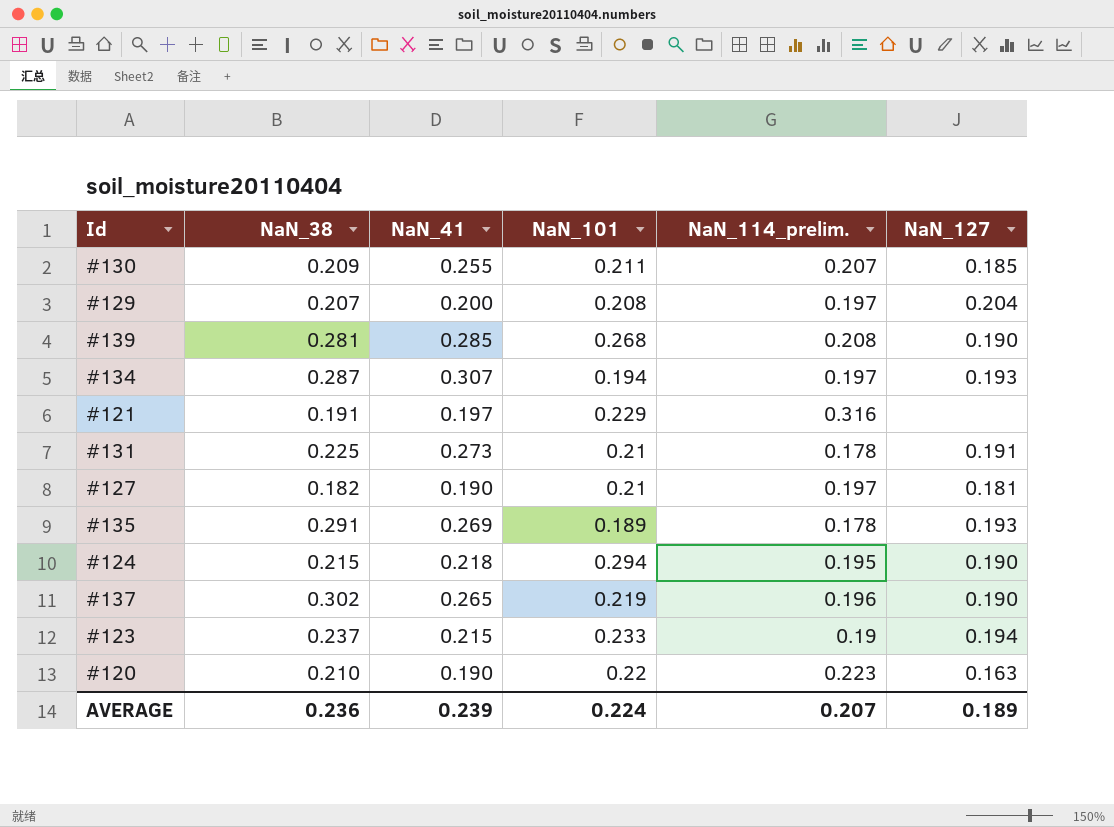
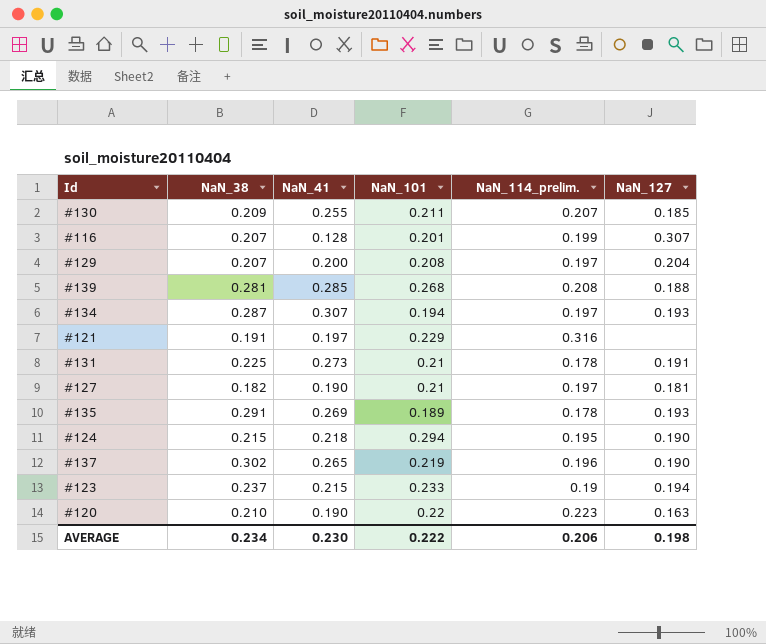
row #116: none -> 0.207 | 0.128 | 0.201 | 0.199 | 0.307
#139 | NaN_127: 0.190 -> 0.188
AVERAGE | NaN_38: 0.236 -> 0.234
AVERAGE | NaN_41: 0.239 -> 0.230
AVERAGE | NaN_101: 0.224 -> 0.222
AVERAGE | NaN_114_prelim.: 0.207 -> 0.206
AVERAGE | NaN_127: 0.189 -> 0.198

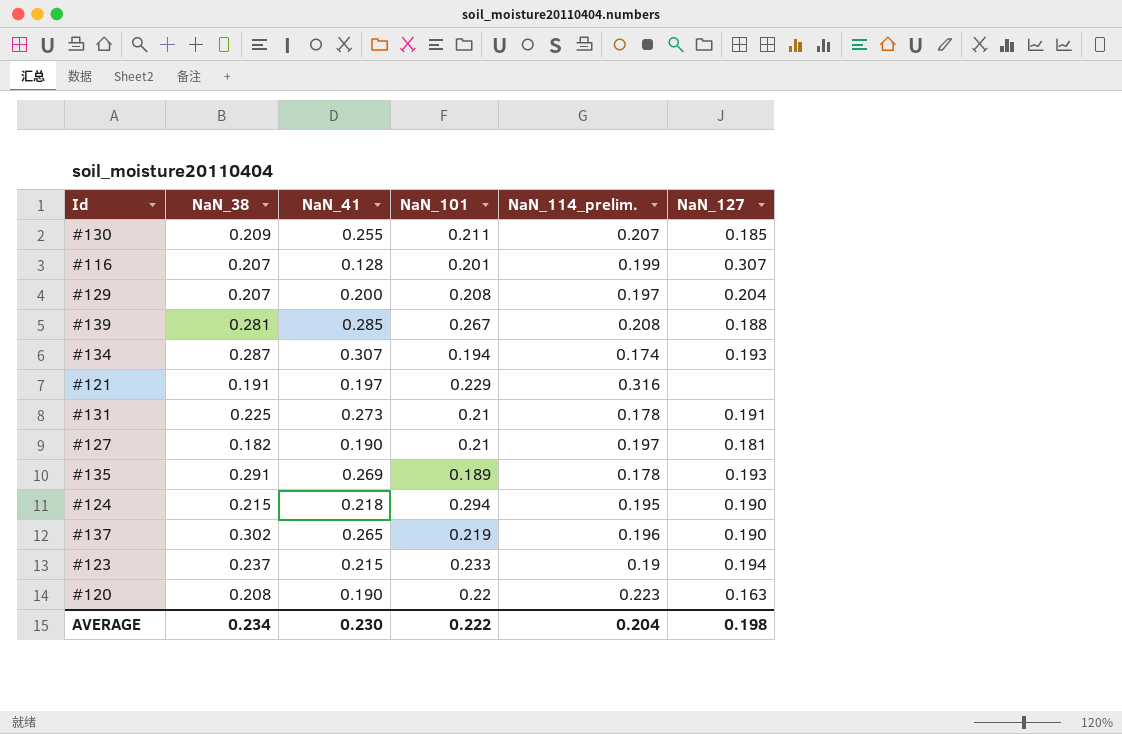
#139 | NaN_101: 0.268 -> 0.267
#134 | NaN_114_prelim.: 0.197 -> 0.174
#120 | NaN_38: 0.210 -> 0.208
AVERAGE | NaN_114_prelim.: 0.206 -> 0.204

